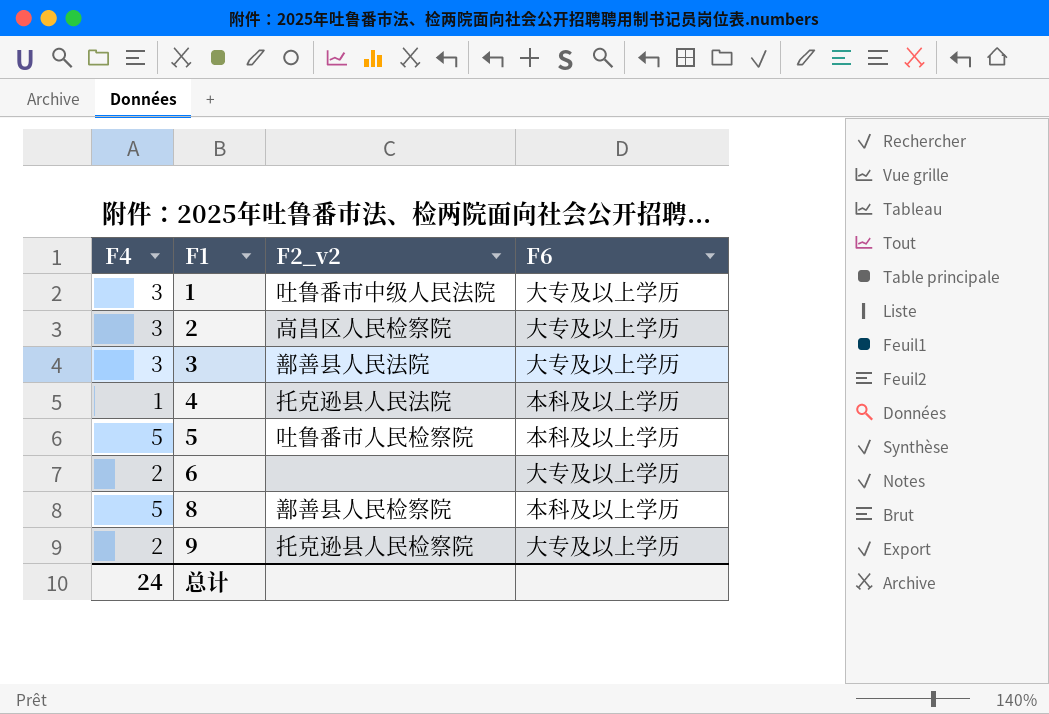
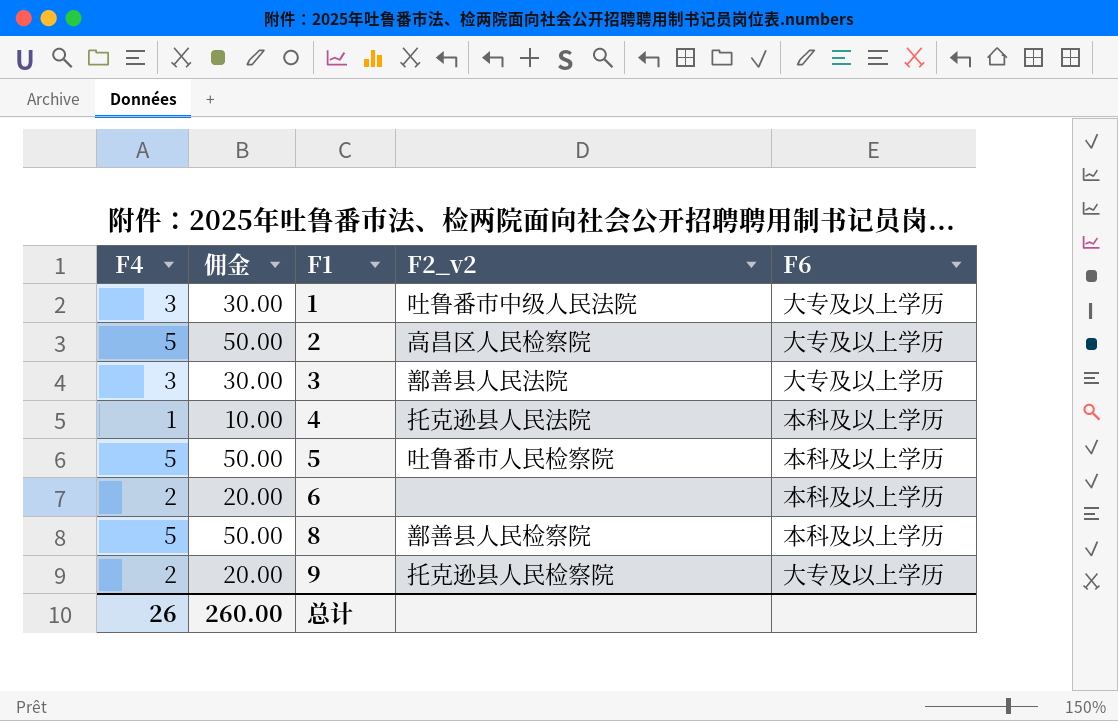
column 佣金 | formula: none -> [F4] * 10
2 | F4: 3 -> 5
6 | F6: 大专及以上学历 -> 本科及以上学历
总计 | F4: 24 -> 26

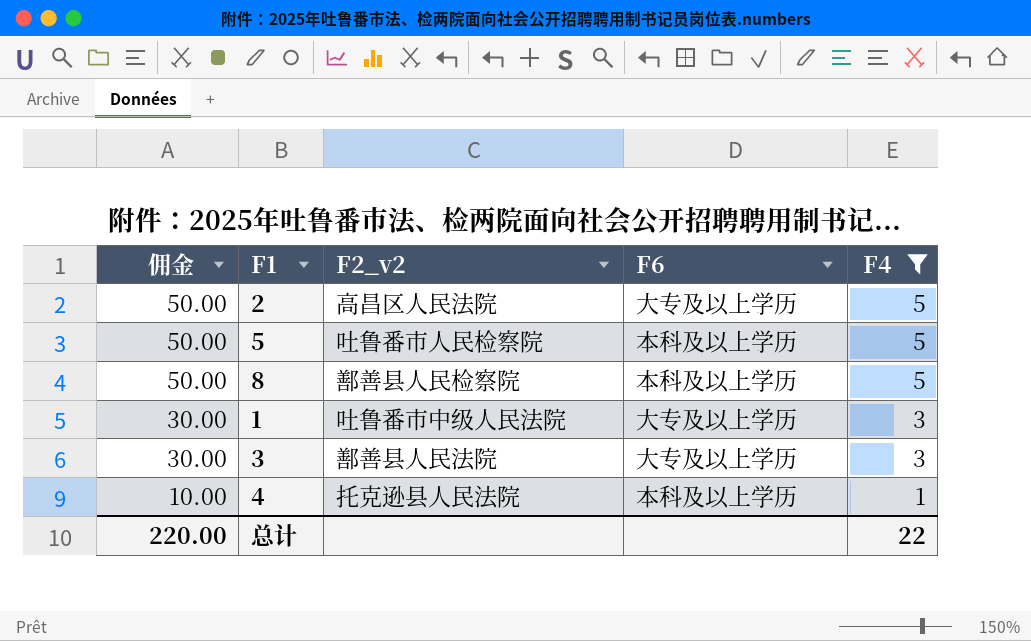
filter: none -> F4 != 2
row order: F1 ascending -> 佣金 descending
column F4 | position: 1 -> 5
2 | F2_v2: 高昌区人民检察院 -> 高昌区人民法院
总计 | 佣金: 260.00 -> 220.00
总计 | F4: 26 -> 22

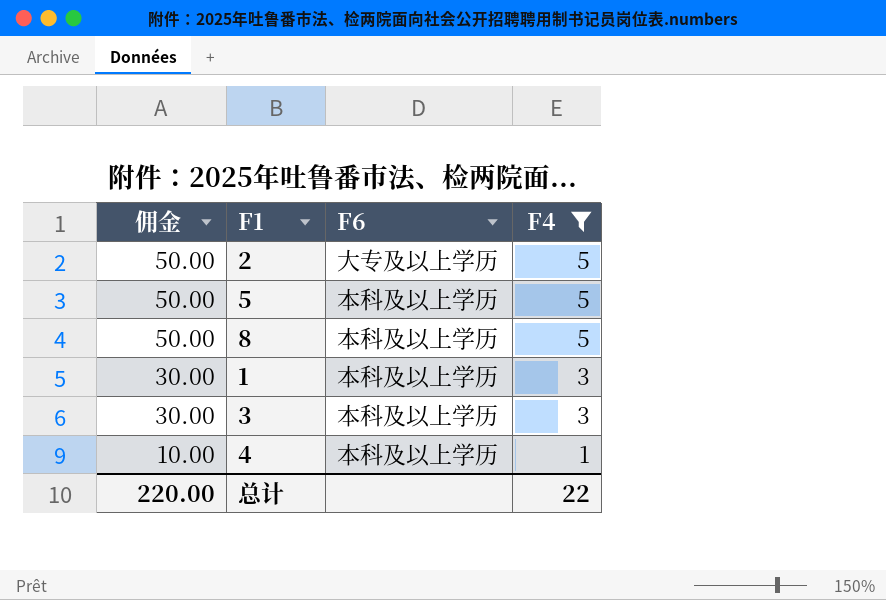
column F2_v2 | position: 3 -> none
1 | F6: 大专及以上学历 -> 本科及以上学历
3 | F6: 大专及以上学历 -> 本科及以上学历

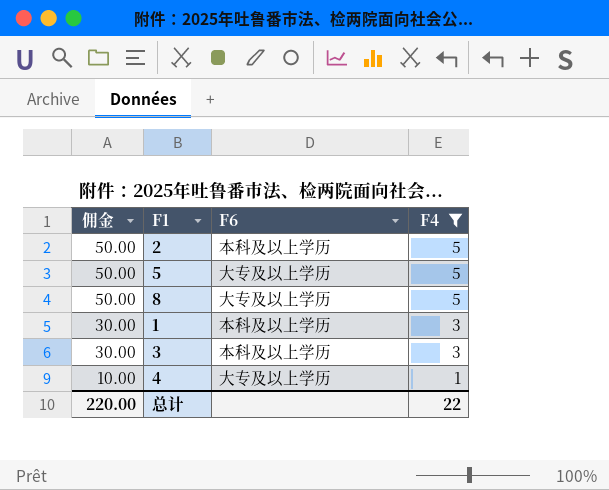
2 | F6: 大专及以上学历 -> 本科及以上学历
5 | F6: 本科及以上学历 -> 大专及以上学历
8 | F6: 本科及以上学历 -> 大专及以上学历
4 | F6: 本科及以上学历 -> 大专及以上学历

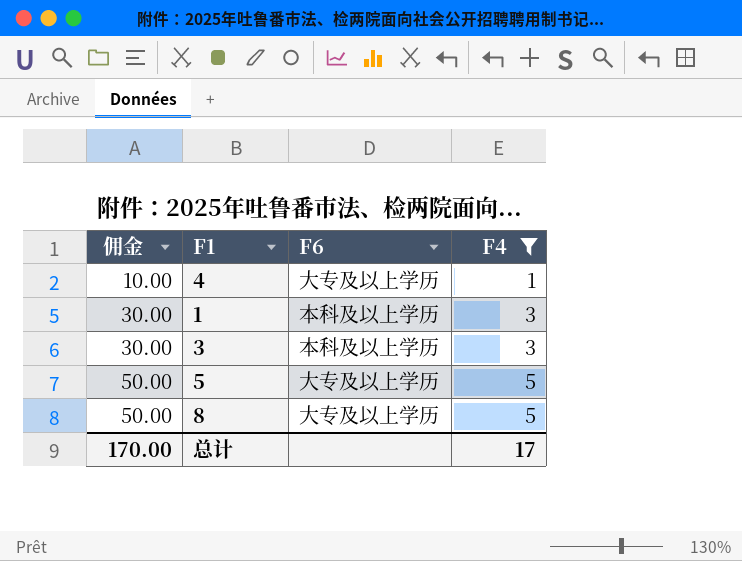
row order: 佣金 descending -> 佣金 ascending
row 2: 50.00 | 本科及以上学历 | 5 -> none
总计 | 佣金: 220.00 -> 170.00
总计 | F4: 22 -> 17

